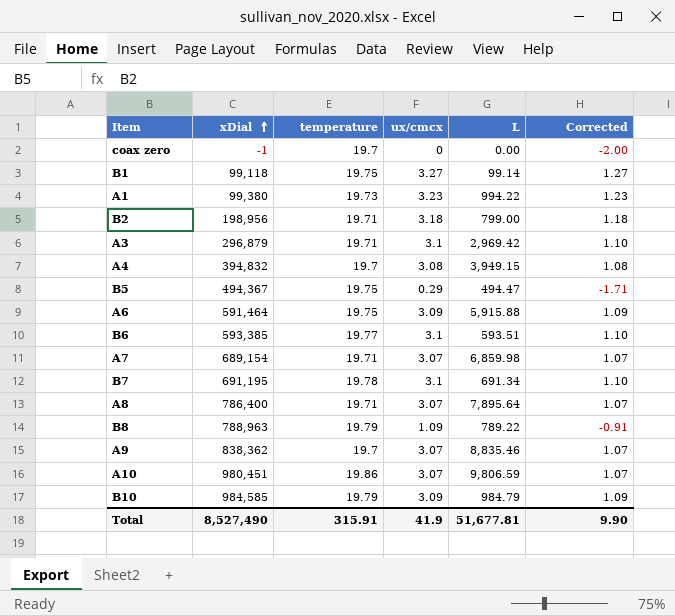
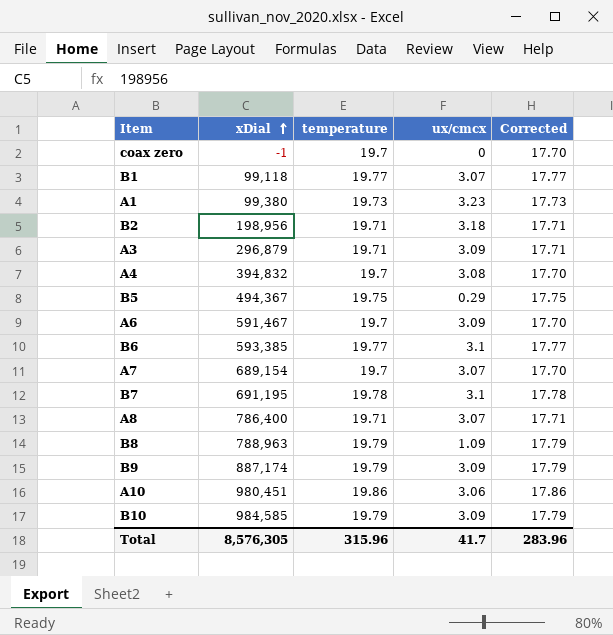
column L | position: 5 -> none
column Corrected | formula: [ux/cmcx] - 2 -> [temperature] - 2
row A9: 838,362 | 19.7 | 3.07 | 8,835.46 | 1.07 -> none
B1 | temperature: 19.75 -> 19.77
B1 | ux/cmcx: 3.27 -> 3.07
A3 | ux/cmcx: 3.1 -> 3.09
A6 | xDial: 591,464 -> 591,467
A6 | temperature: 19.75 -> 19.7
A7 | temperature: 19.71 -> 19.7
row B9: none -> 887,174 | 19.79 | 3.09 | 17.79
A10 | ux/cmcx: 3.07 -> 3.06
Total | xDial: 8,527,490 -> 8,576,305
Total | temperature: 315.91 -> 315.96
Total | ux/cmcx: 41.9 -> 41.7
Total | Corrected: 9.90 -> 283.96

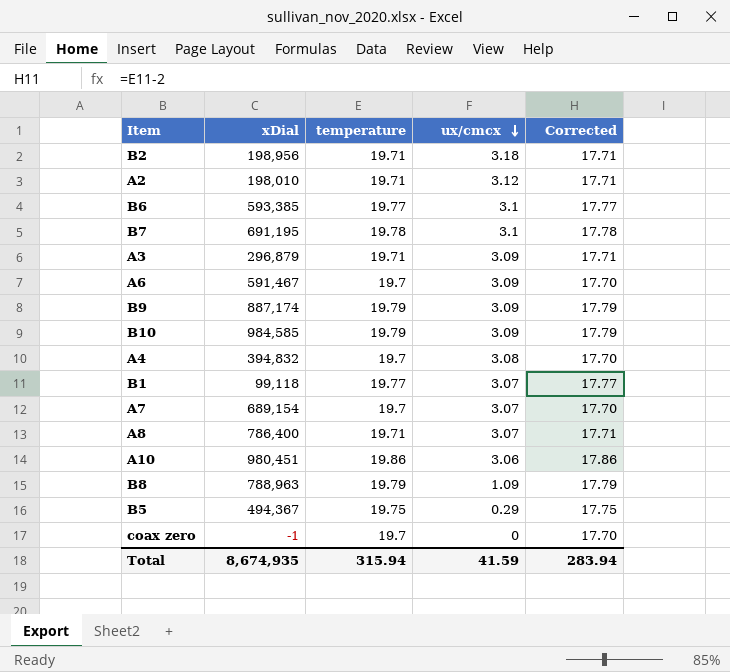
row order: xDial ascending -> ux/cmcx descending
row A1: 99,380 | 19.73 | 3.23 | 17.73 -> none
row A2: none -> 198,010 | 19.71 | 3.12 | 17.71
Total | xDial: 8,576,305 -> 8,674,935
Total | temperature: 315.96 -> 315.94
Total | ux/cmcx: 41.7 -> 41.59
Total | Corrected: 283.96 -> 283.94

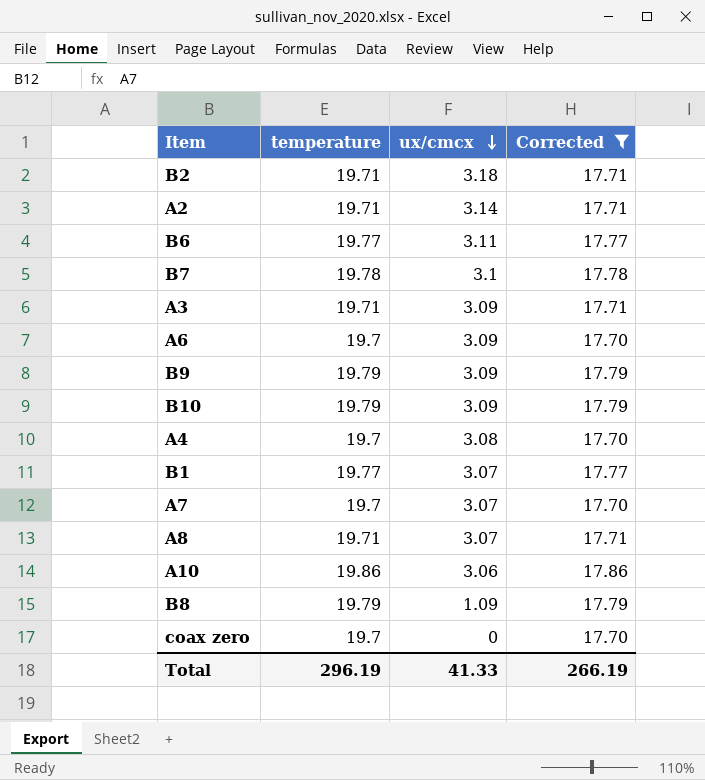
filter: none -> Corrected != 17.75
column xDial | position: 2 -> none
A2 | ux/cmcx: 3.12 -> 3.14
B6 | ux/cmcx: 3.1 -> 3.11
Total | temperature: 315.94 -> 296.19
Total | ux/cmcx: 41.59 -> 41.33
Total | Corrected: 283.94 -> 266.19

